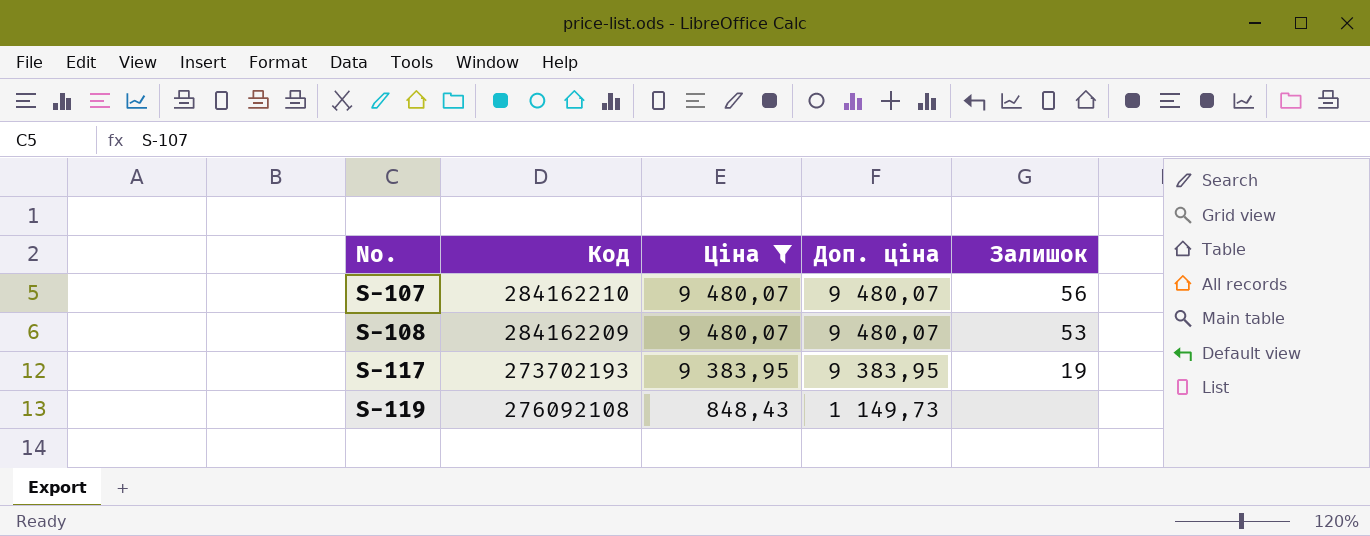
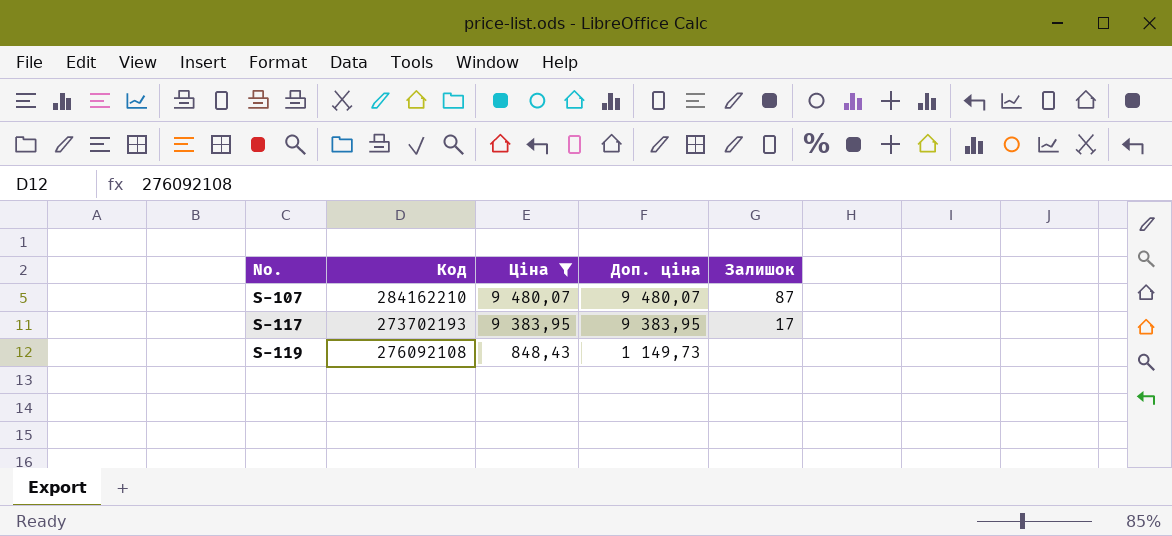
row S-108: 284162209 | 9 480,07 | 9 480,07 | 53 -> none
S-107 | Залишок: 56 -> 87
S-117 | Залишок: 19 -> 17

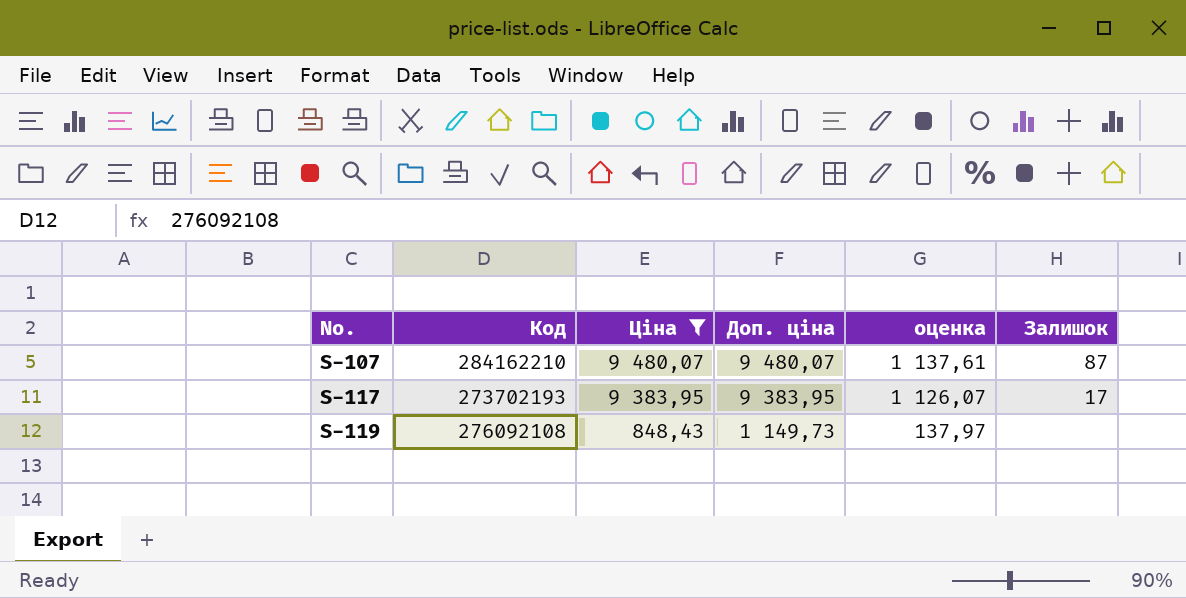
column оценка | formula: none -> [Доп. ціна] * 0,12

